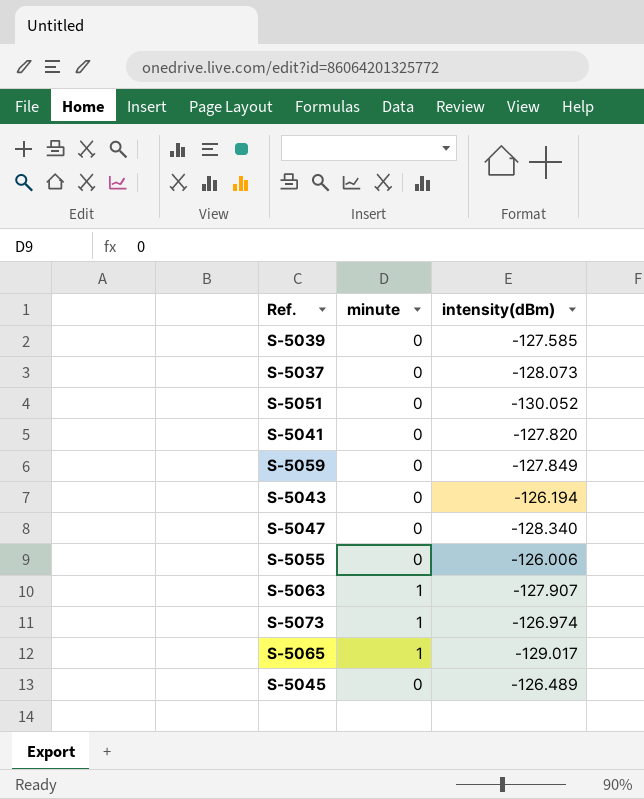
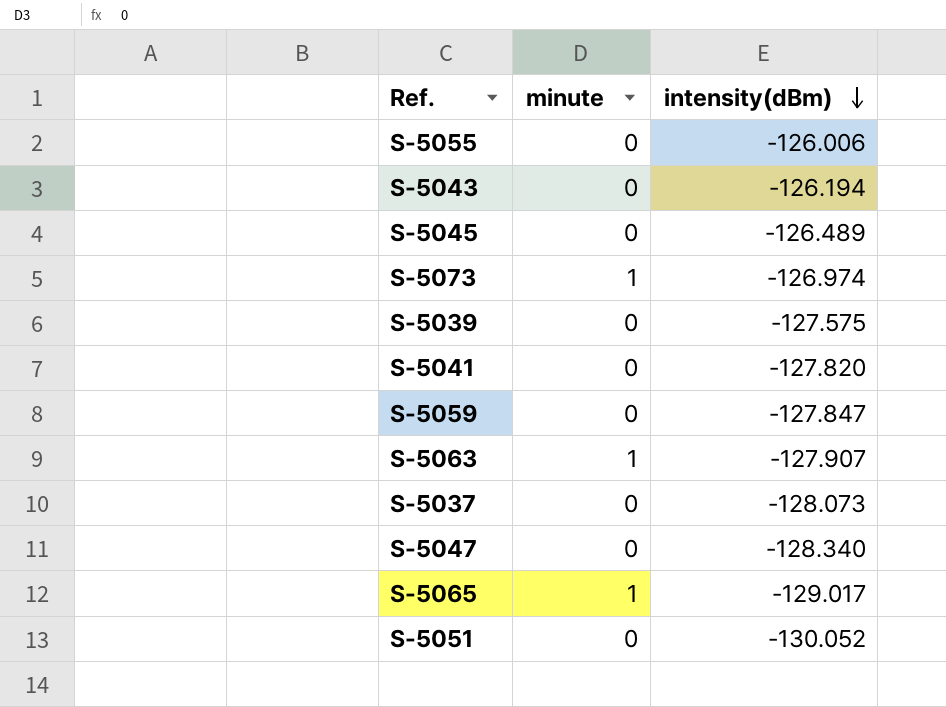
row order: none -> intensity(dBm) descending
S-5039 | intensity(dBm): -127.585 -> -127.575
S-5059 | intensity(dBm): -127.849 -> -127.847

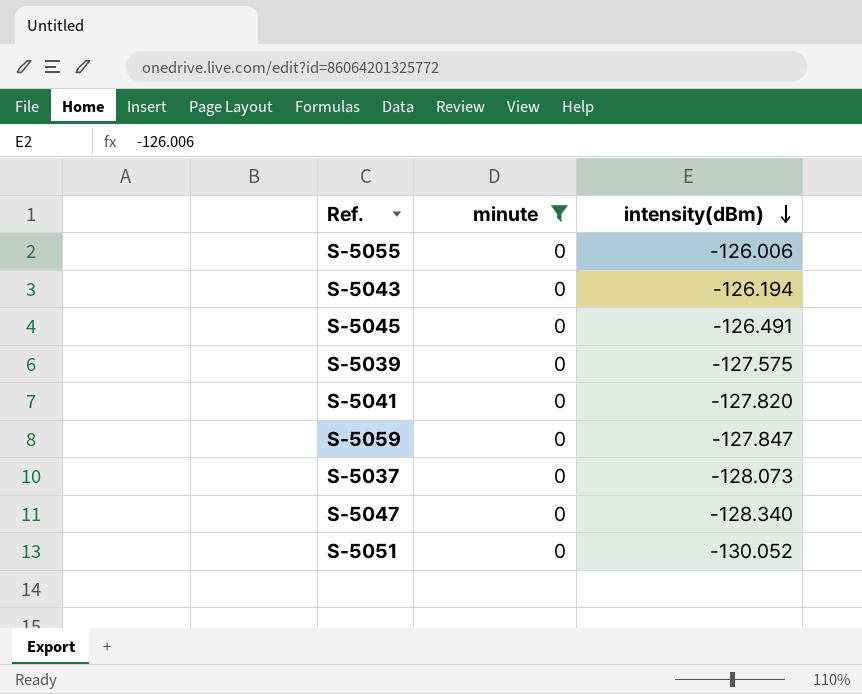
filter: none -> minute = 0
S-5045 | intensity(dBm): -126.489 -> -126.491

